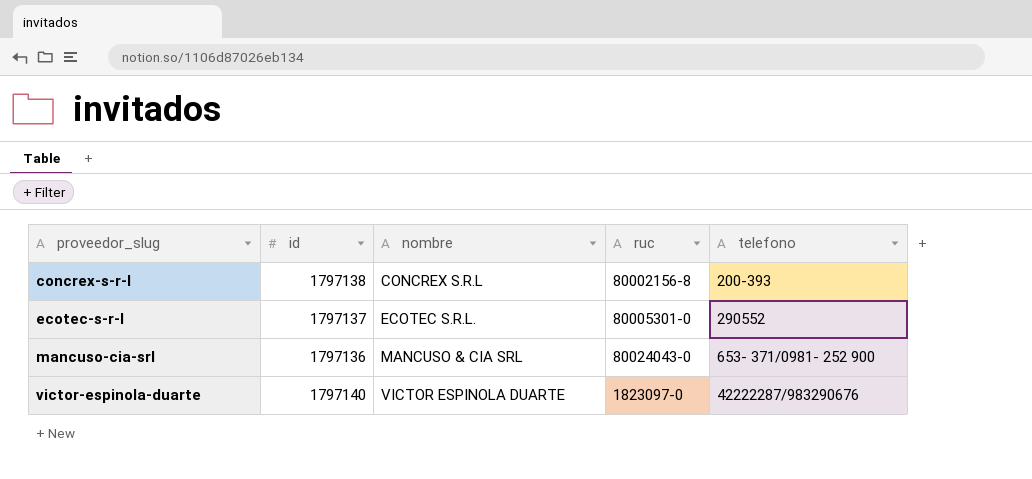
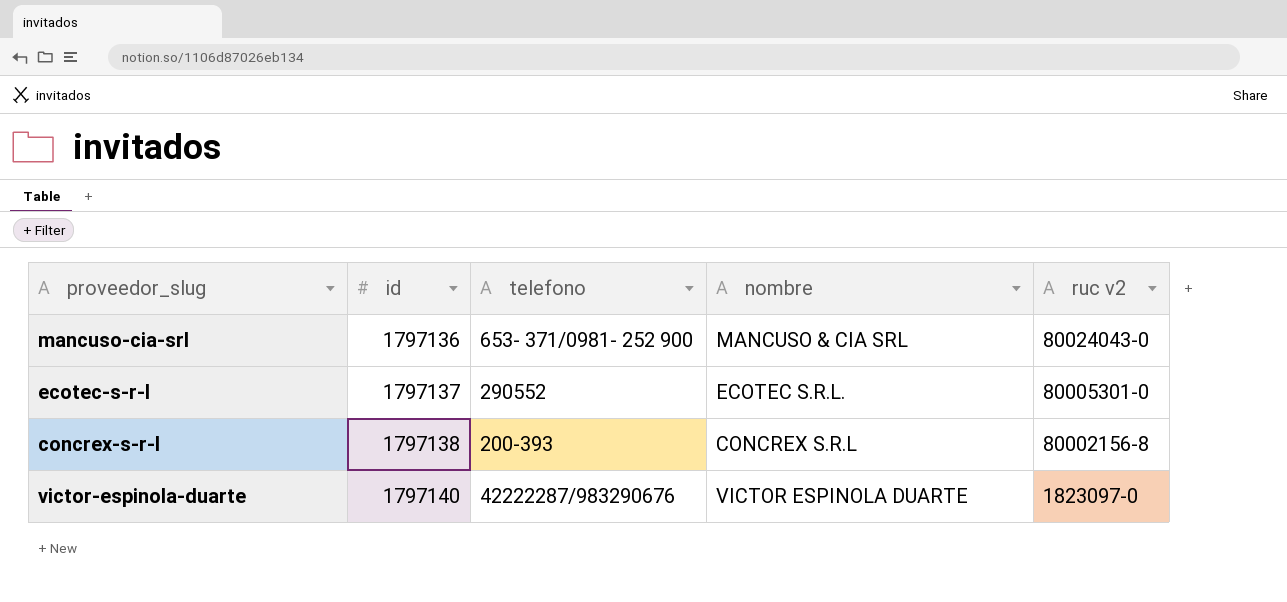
row order: proveedor_slug ascending -> id ascending
column telefono | position: 5 -> 3
column name: ruc -> ruc v2

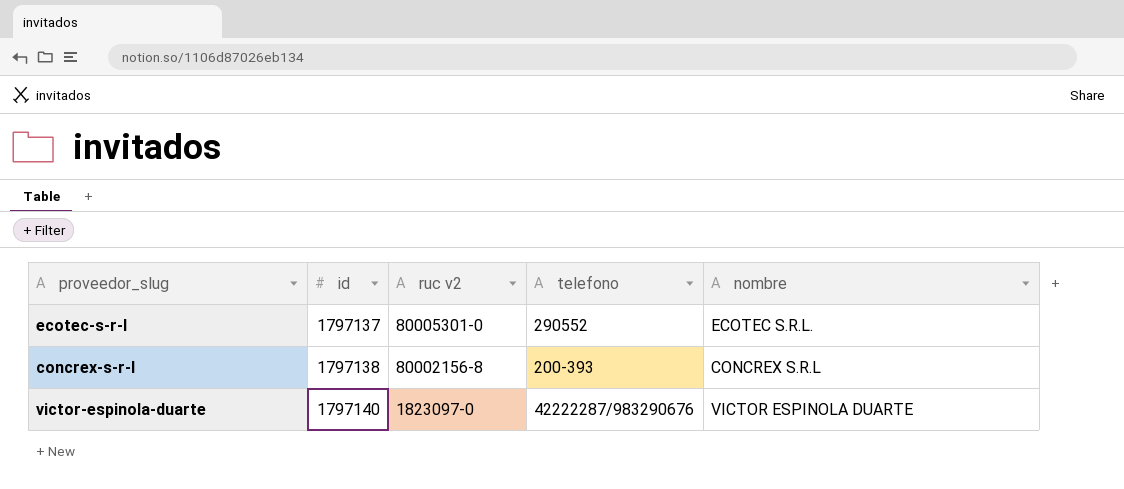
column ruc v2 | position: 5 -> 3
row mancuso-cia-srl: 1797136 | 653- 371/0981- 252 900 | MANCUSO & CIA SRL | 80024043-0 -> none

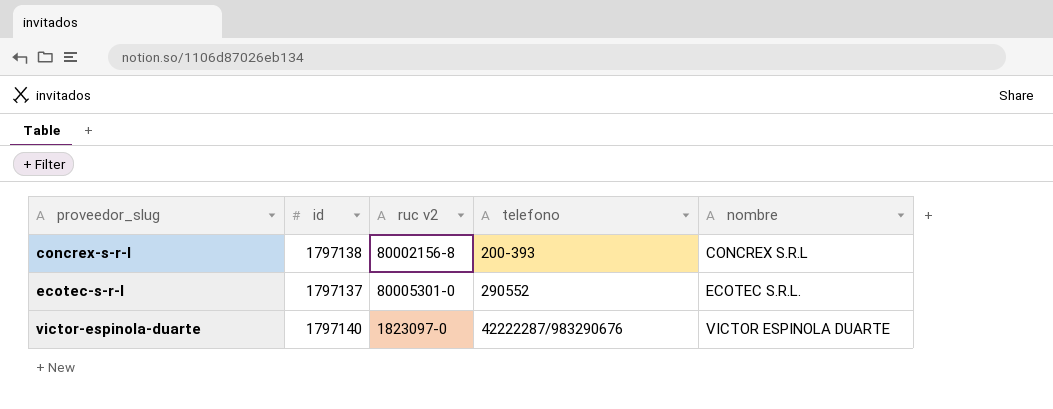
row order: id ascending -> proveedor_slug ascending

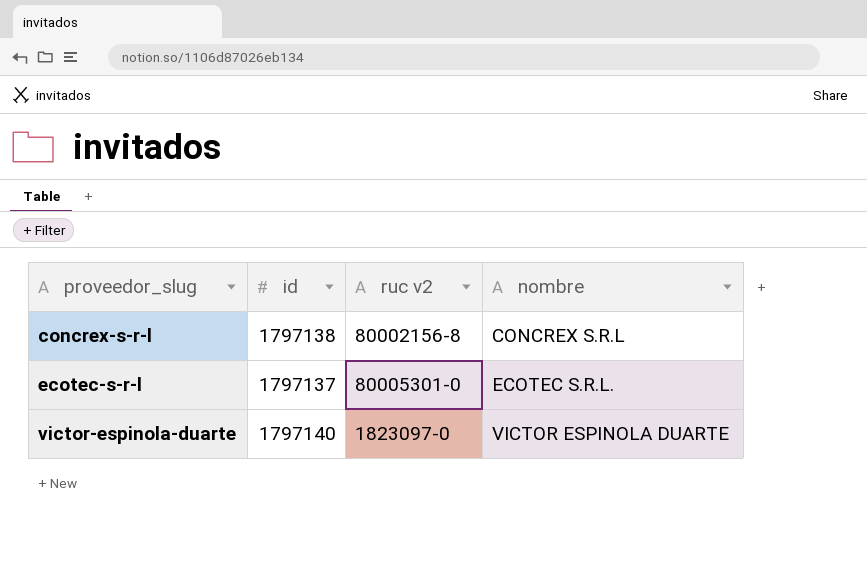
column telefono | position: 4 -> none

